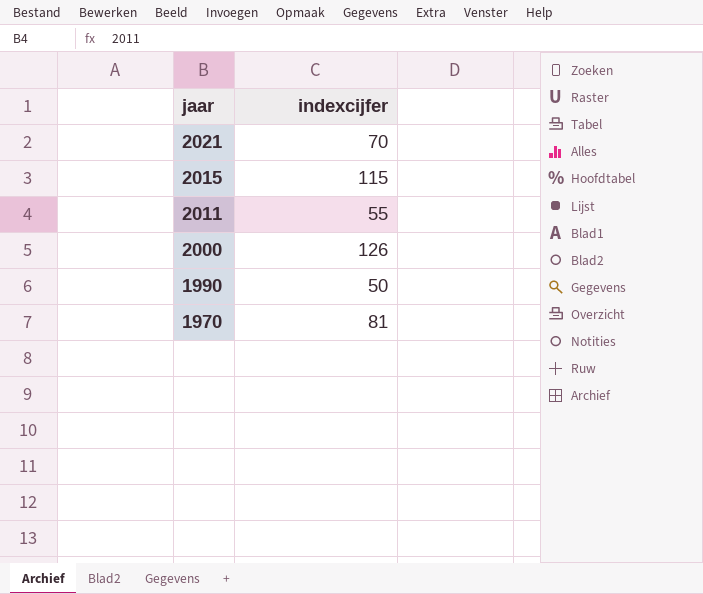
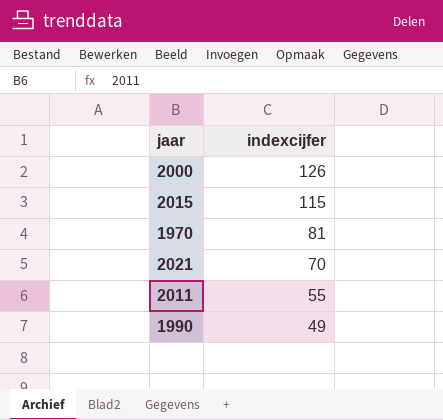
row order: jaar descending -> indexcijfer descending
1990 | indexcijfer: 50 -> 49

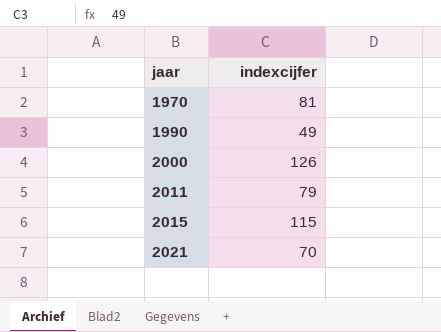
row order: indexcijfer descending -> jaar ascending
2011 | indexcijfer: 55 -> 79

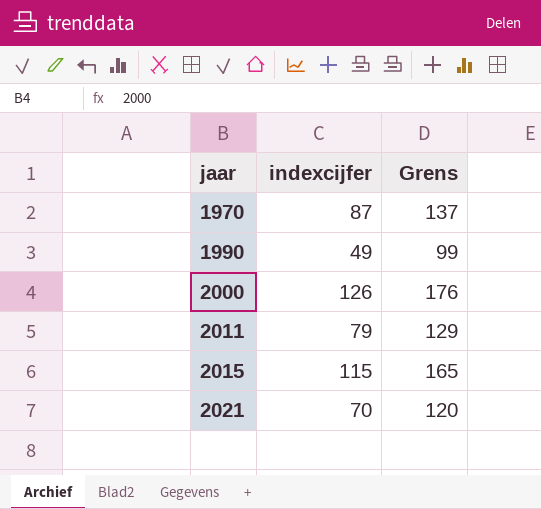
column Grens | formula: none -> [indexcijfer] + 50
1970 | indexcijfer: 81 -> 87

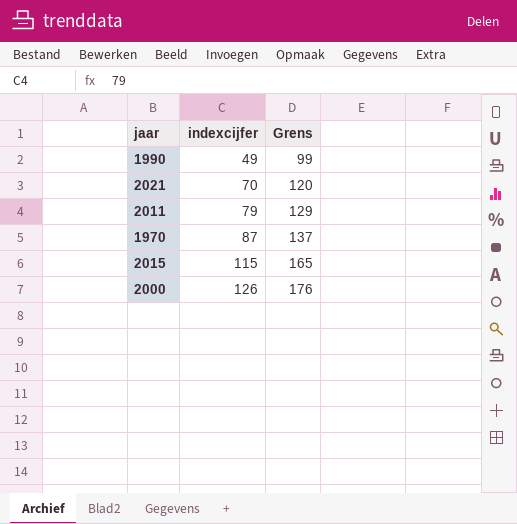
row order: jaar ascending -> indexcijfer ascending

